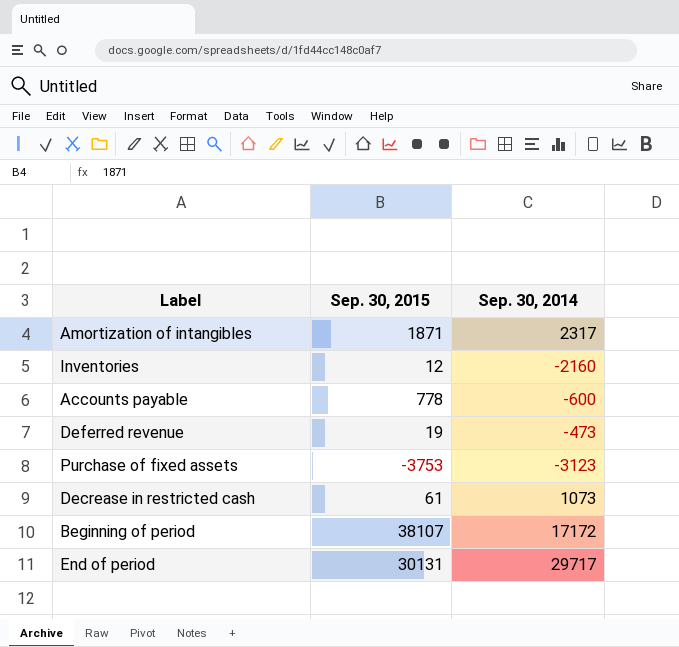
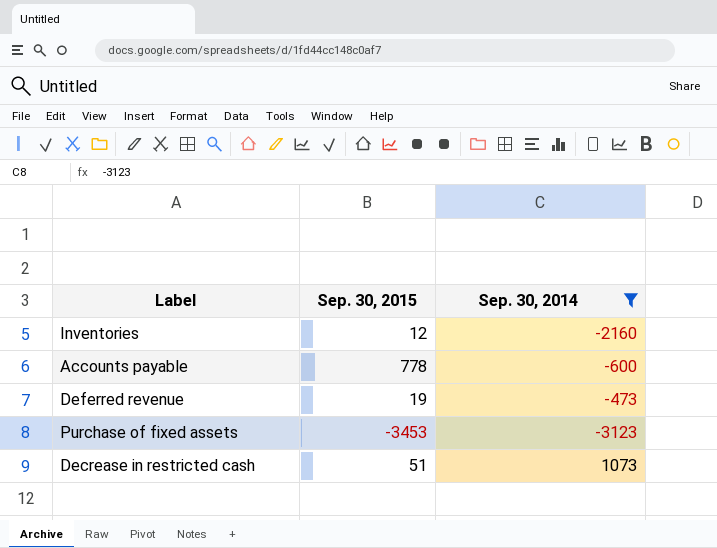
filter: none -> Sep. 30, 2014 <= 1073
Purchase of fixed assets | Sep. 30, 2015: -3753 -> -3453
Decrease in restricted cash | Sep. 30, 2015: 61 -> 51

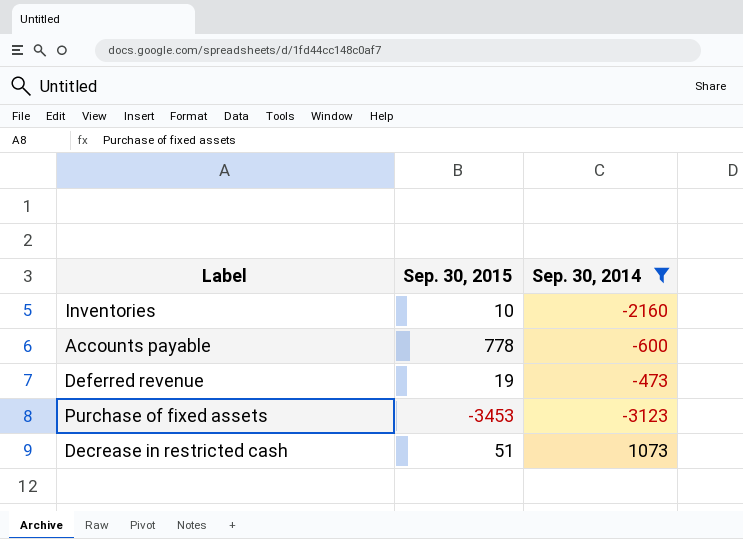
Inventories | Sep. 30, 2015: 12 -> 10

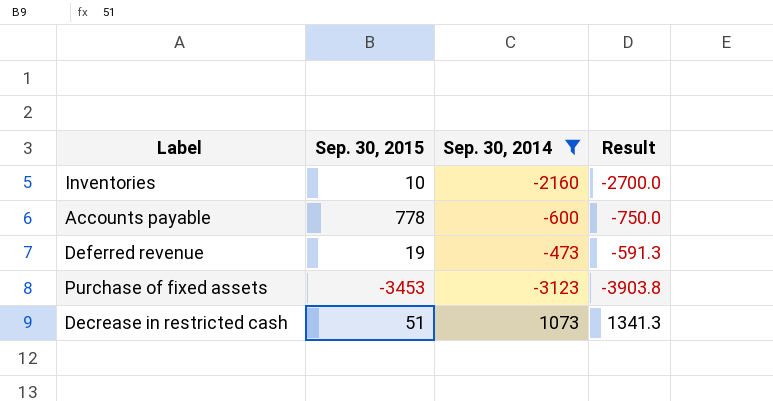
column Result | formula: none -> [Sep. 30, 2014] * 1.25

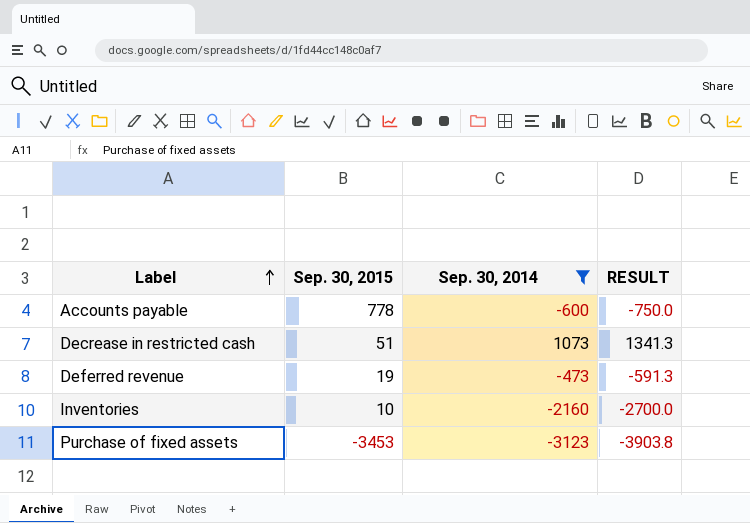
row order: none -> Label ascending
column name: Result -> RESULT

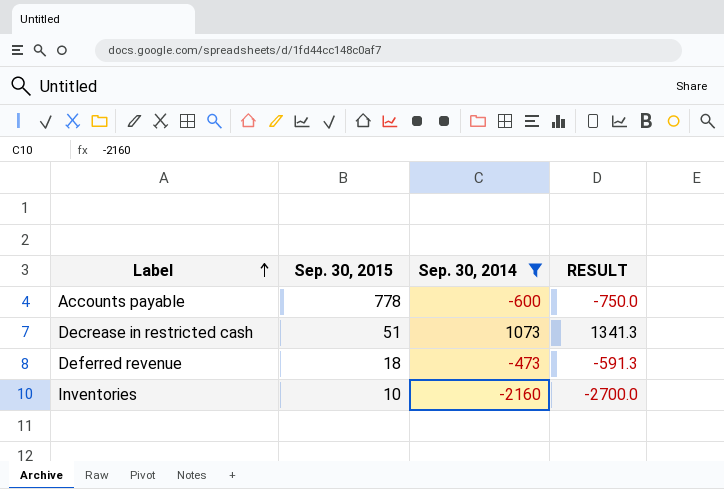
row Purchase of fixed assets: -3453 | -3123 | -3903.8 -> none
Deferred revenue | Sep. 30, 2015: 19 -> 18

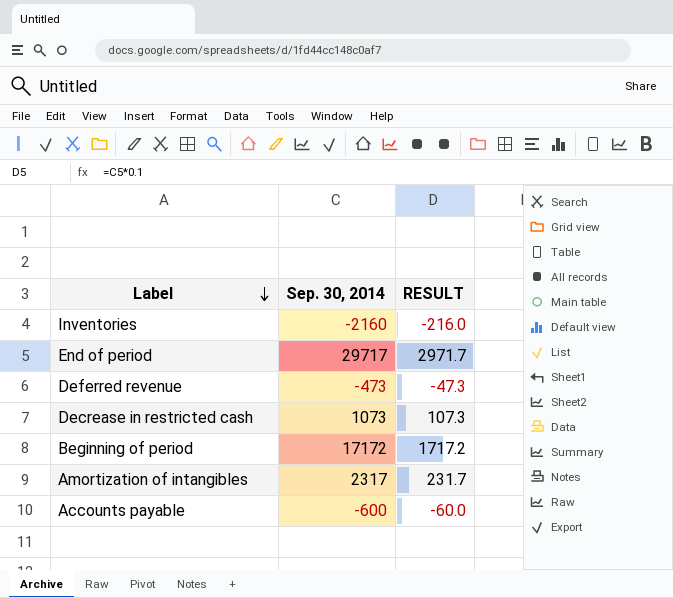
filter: Sep. 30, 2014 <= 1073 -> none
row order: Label ascending -> Label descending
column Sep. 30, 2015 | position: 2 -> none
column RESULT | formula: [Sep. 30, 2014] * 1.25 -> [Sep. 30, 2014] * 0.1

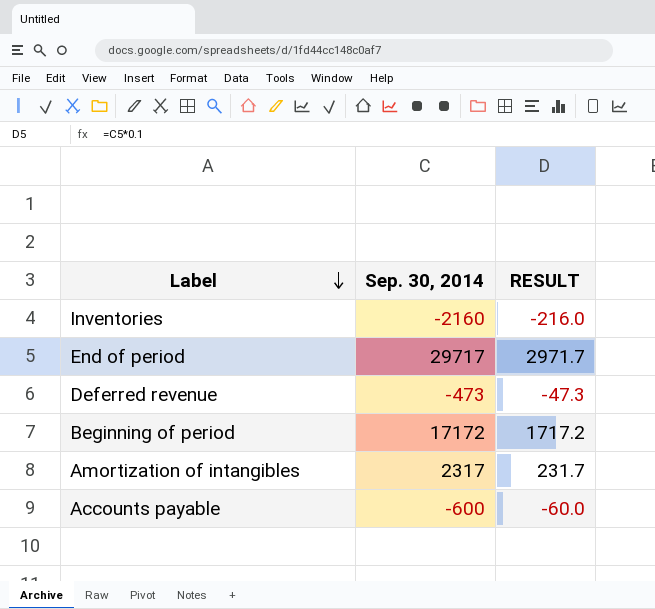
row Decrease in restricted cash: 1073 | 107.3 -> none

